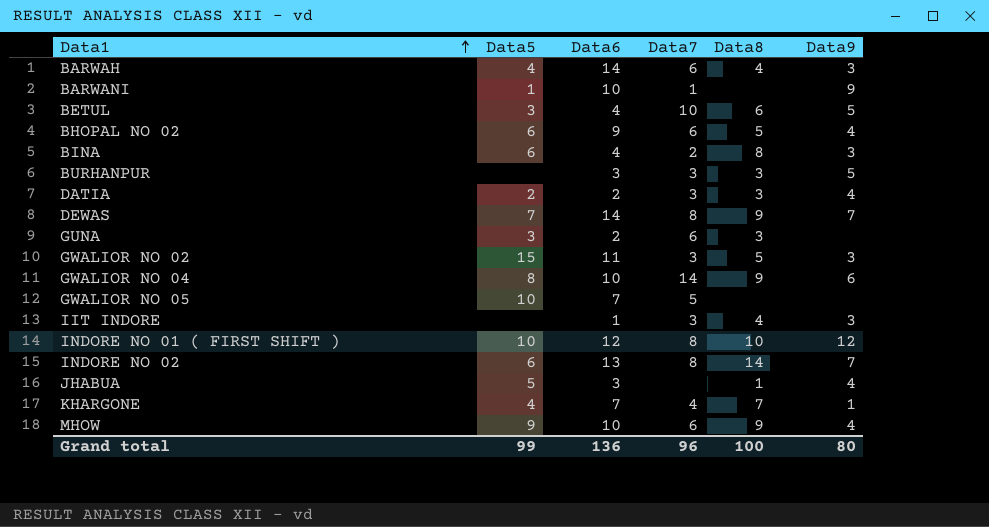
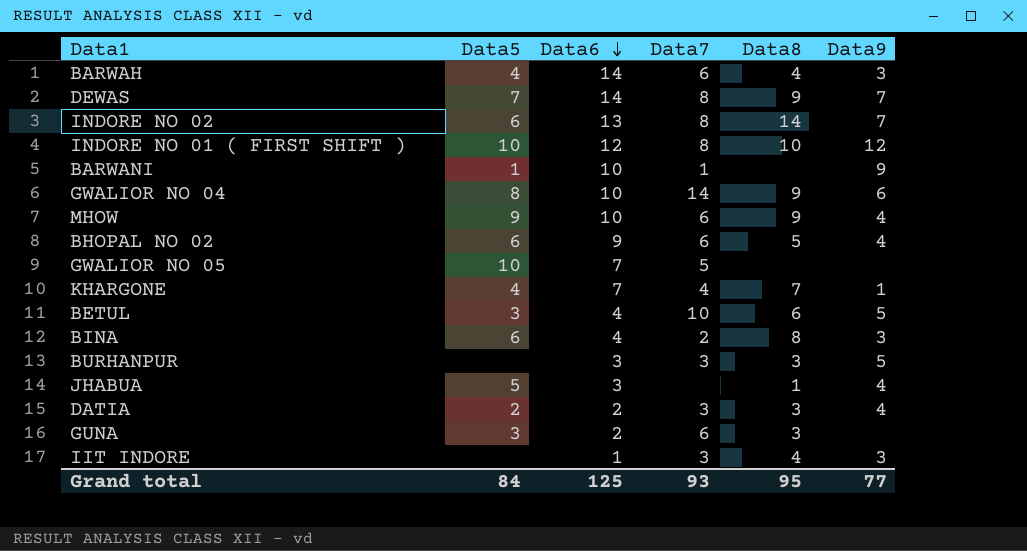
row order: Data1 ascending -> Data6 descending
row GWALIOR NO 02: 15 | 11 | 3 | 5 | 3 -> none
Grand total | Data5: 99 -> 84
Grand total | Data6: 136 -> 125
Grand total | Data7: 96 -> 93
Grand total | Data8: 100 -> 95
Grand total | Data9: 80 -> 77

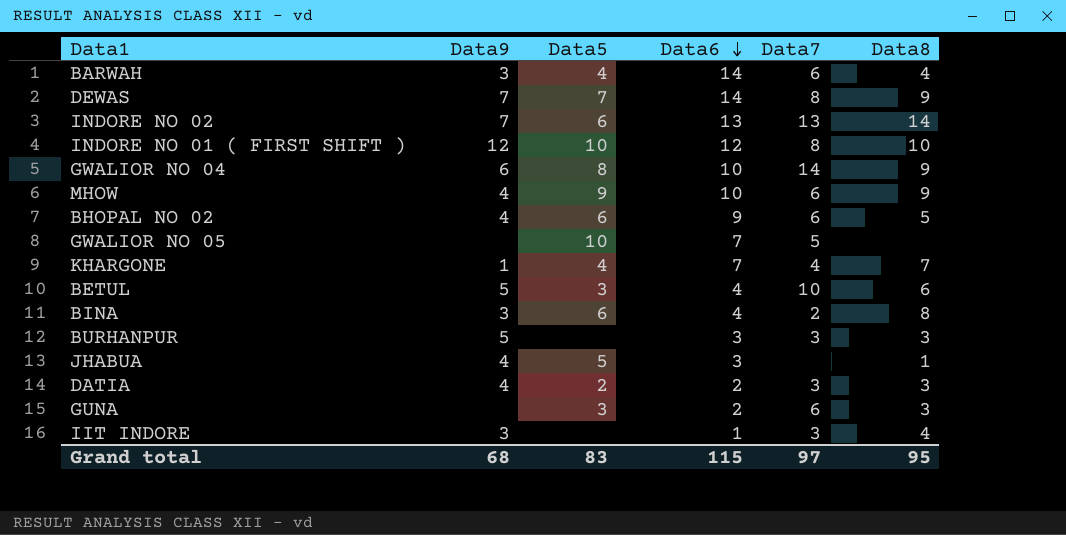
column Data9 | position: 6 -> 2
row BARWANI: 1 | 10 | 1 | none | 9 -> none
INDORE NO 02 | Data7: 8 -> 13
Grand total | Data9: 77 -> 68
Grand total | Data5: 84 -> 83
Grand total | Data6: 125 -> 115
Grand total | Data7: 93 -> 97

